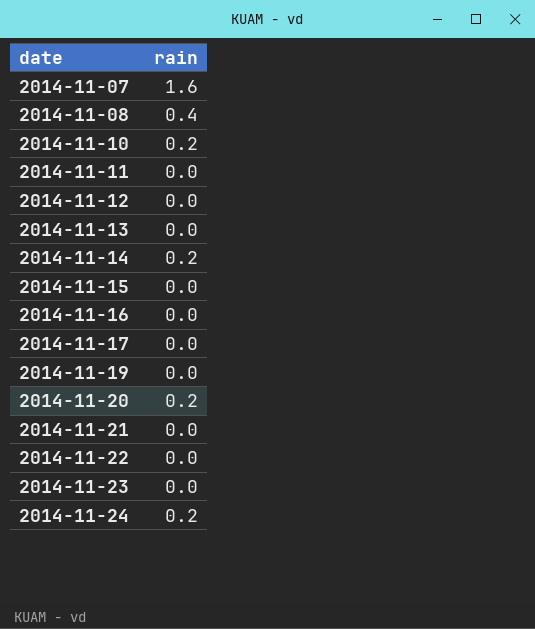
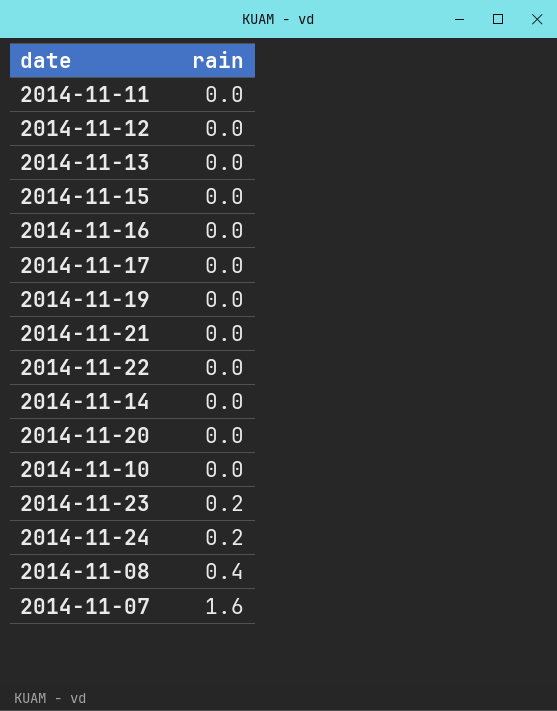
row order: date ascending -> rain ascending
2014-11-14 | rain: 0.2 -> 0.0
2014-11-20 | rain: 0.2 -> 0.0
2014-11-10 | rain: 0.2 -> 0.0
2014-11-23 | rain: 0.0 -> 0.2

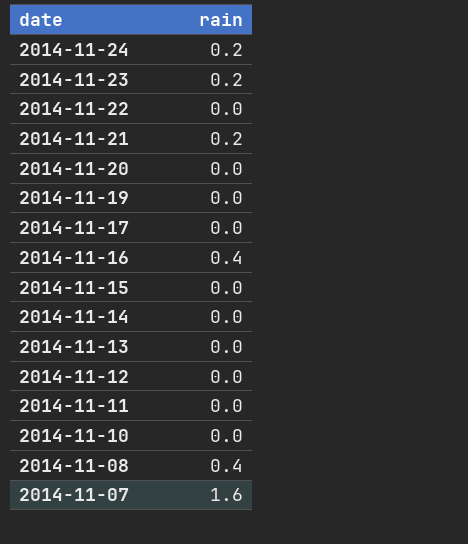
row order: rain ascending -> date descending
2014-11-21 | rain: 0.0 -> 0.2
2014-11-16 | rain: 0.0 -> 0.4

